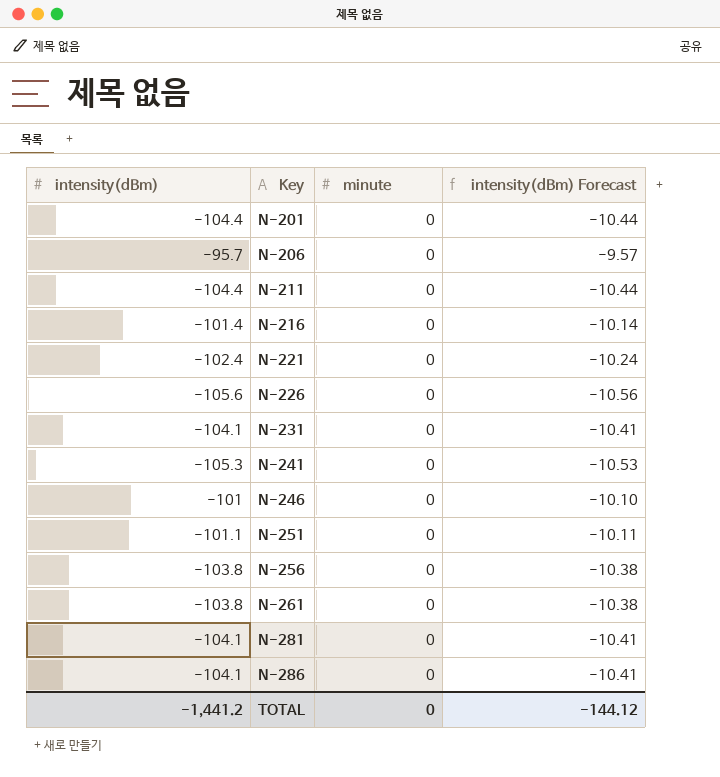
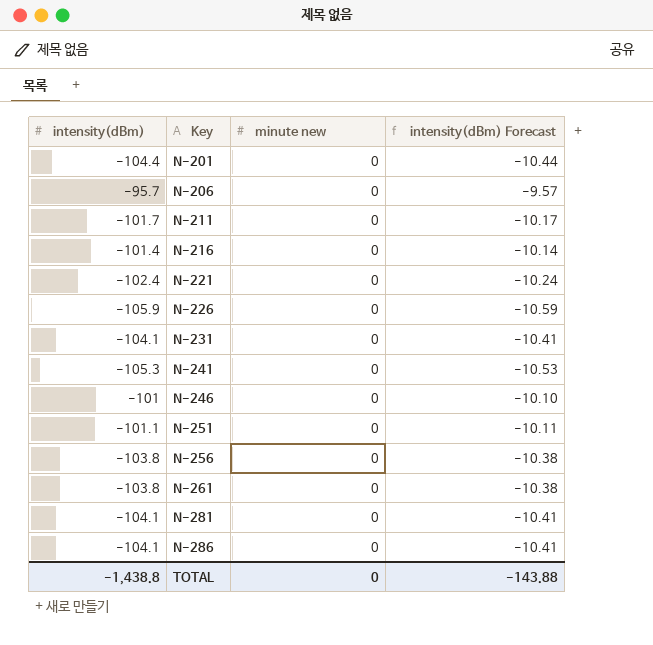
column name: minute -> minute new
N-211 | intensity(dBm): -104.4 -> -101.7
N-211 | intensity(dBm) Forecast: -10.44 -> -10.17
N-226 | intensity(dBm): -105.6 -> -105.9
N-226 | intensity(dBm) Forecast: -10.56 -> -10.59
TOTAL | intensity(dBm): -1,441.2 -> -1,438.8
TOTAL | intensity(dBm) Forecast: -144.12 -> -143.88

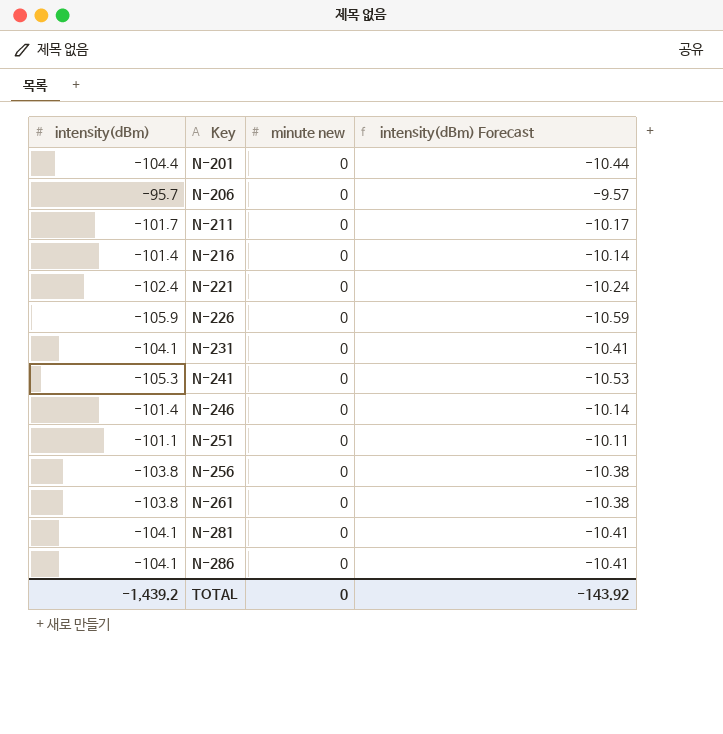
N-246 | intensity(dBm): -101 -> -101.4
N-246 | intensity(dBm) Forecast: -10.10 -> -10.14
TOTAL | intensity(dBm): -1,438.8 -> -1,439.2
TOTAL | intensity(dBm) Forecast: -143.88 -> -143.92

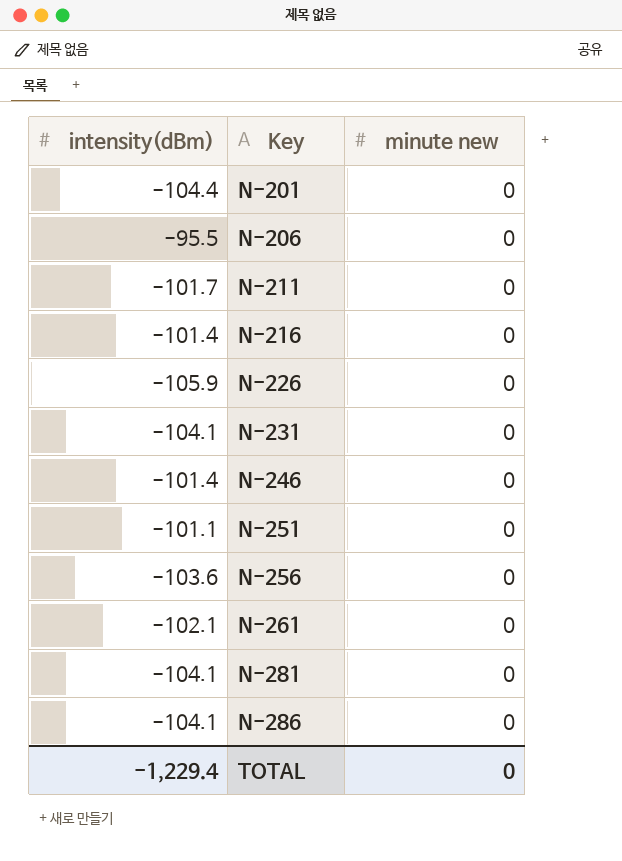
column intensity(dBm) Forecast | formula: [intensity(dBm)] * 0.1 -> none
row N-221: -102.4 | 0 | -10.24 -> none
row N-241: -105.3 | 0 | -10.53 -> none
N-206 | intensity(dBm): -95.7 -> -95.5
N-256 | intensity(dBm): -103.8 -> -103.6
N-261 | intensity(dBm): -103.8 -> -102.1
TOTAL | intensity(dBm): -1,439.2 -> -1,229.4

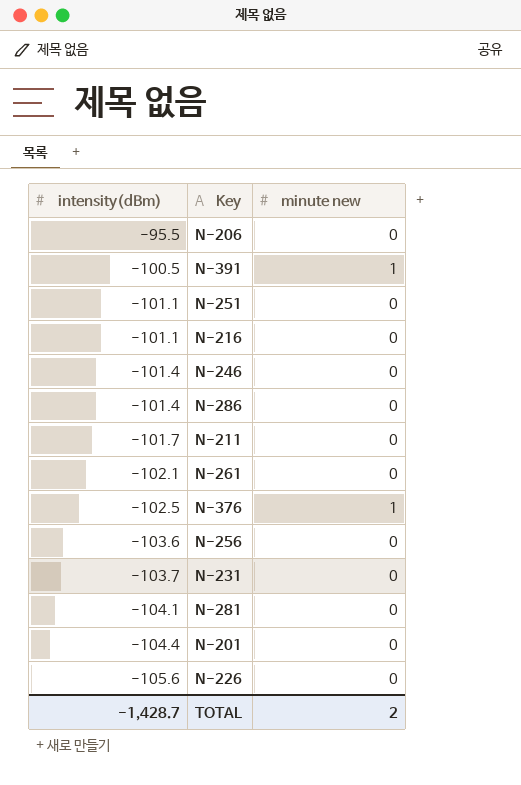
row order: Key ascending -> intensity(dBm) descending
row N-391: none -> -100.5 | 1
N-216 | intensity(dBm): -101.4 -> -101.1
N-286 | intensity(dBm): -104.1 -> -101.4
row N-376: none -> -102.5 | 1
N-231 | intensity(dBm): -104.1 -> -103.7
N-226 | intensity(dBm): -105.9 -> -105.6
TOTAL | intensity(dBm): -1,229.4 -> -1,428.7
TOTAL | minute new: 0 -> 2

